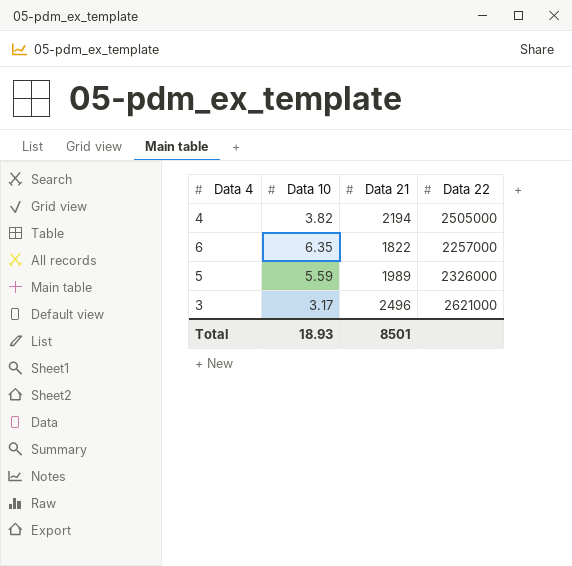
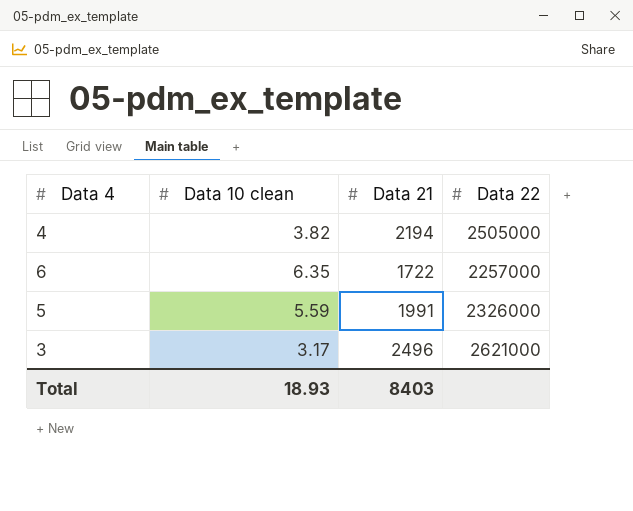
column name: Data 10 -> Data 10 clean
6 | Data 21: 1822 -> 1722
5 | Data 21: 1989 -> 1991
Total | Data 21: 8501 -> 8403

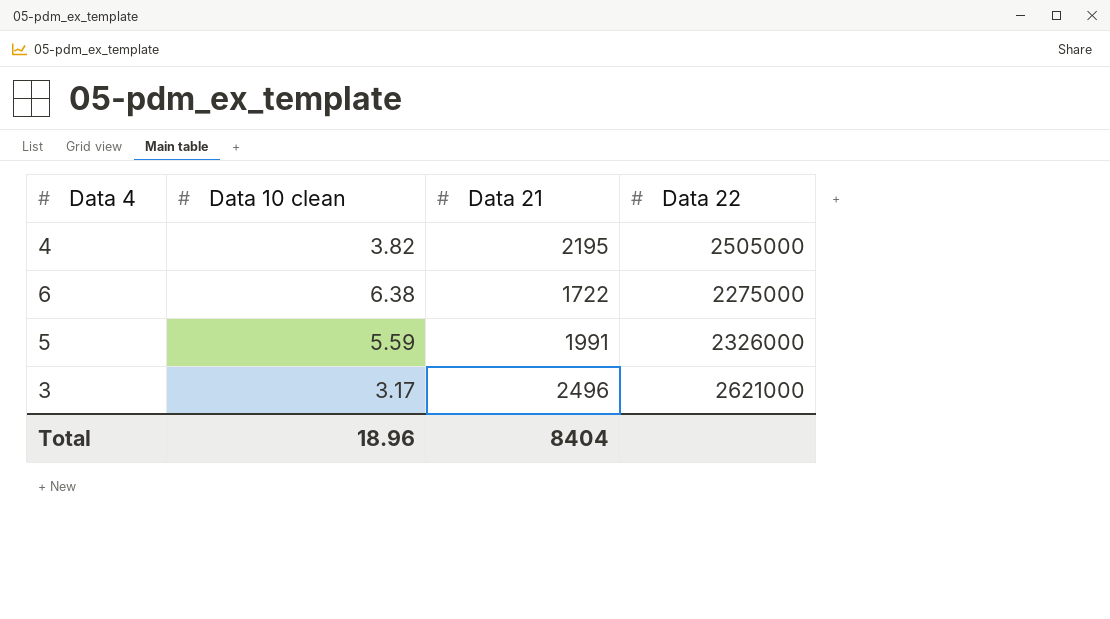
4 | Data 21: 2194 -> 2195
6 | Data 10 clean: 6.35 -> 6.38
6 | Data 22: 2257000 -> 2275000
Total | Data 10 clean: 18.93 -> 18.96
Total | Data 21: 8403 -> 8404

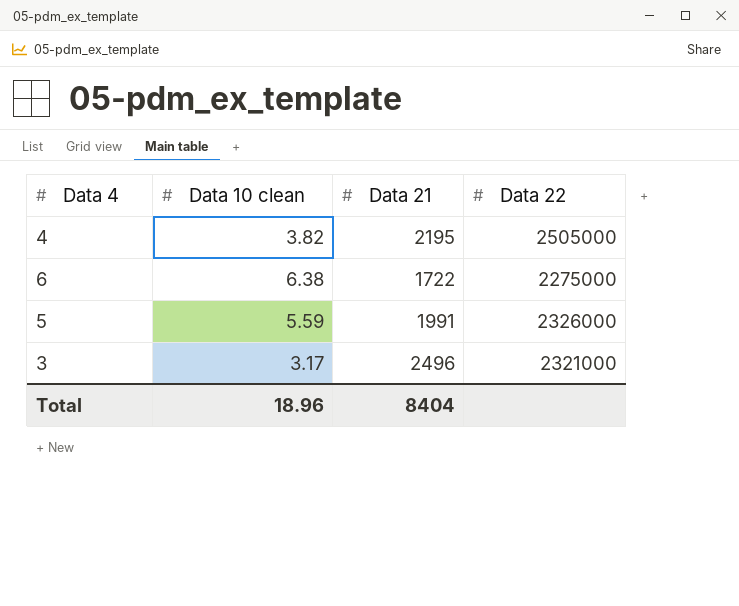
3 | Data 22: 2621000 -> 2321000

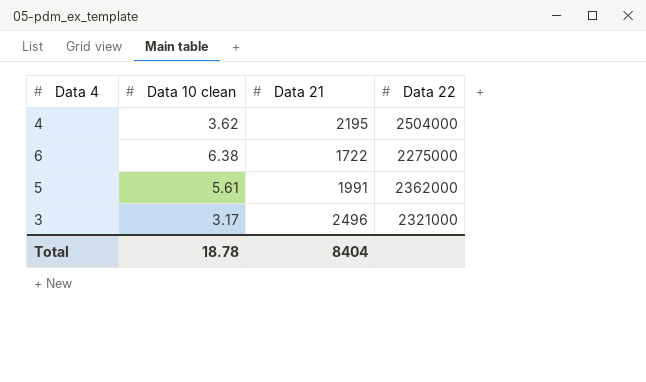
4 | Data 10 clean: 3.82 -> 3.62
4 | Data 22: 2505000 -> 2504000
5 | Data 10 clean: 5.59 -> 5.61
5 | Data 22: 2326000 -> 2362000
Total | Data 10 clean: 18.96 -> 18.78

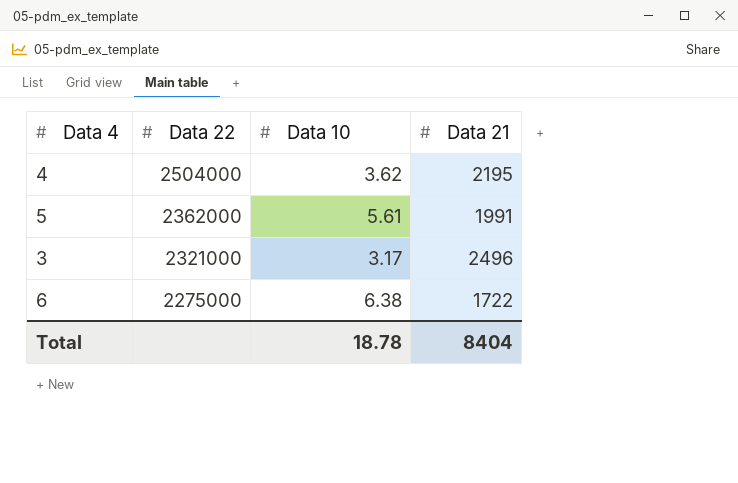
row order: none -> Data 22 descending
column Data 22 | position: 4 -> 2
column name: Data 10 clean -> Data 10

